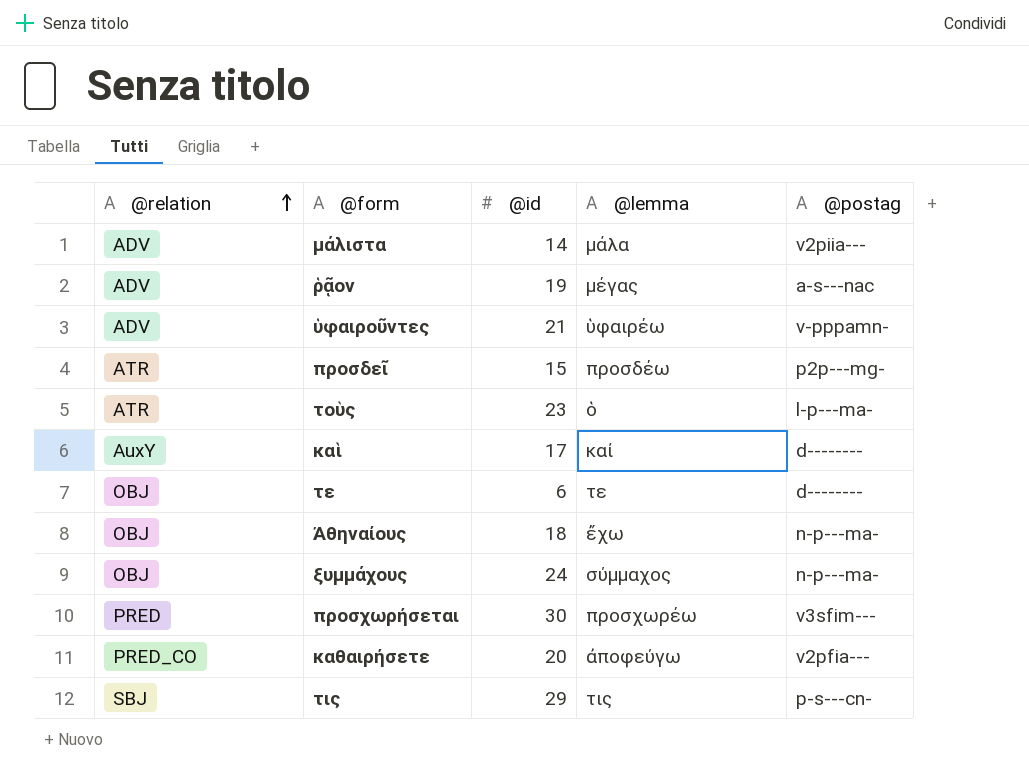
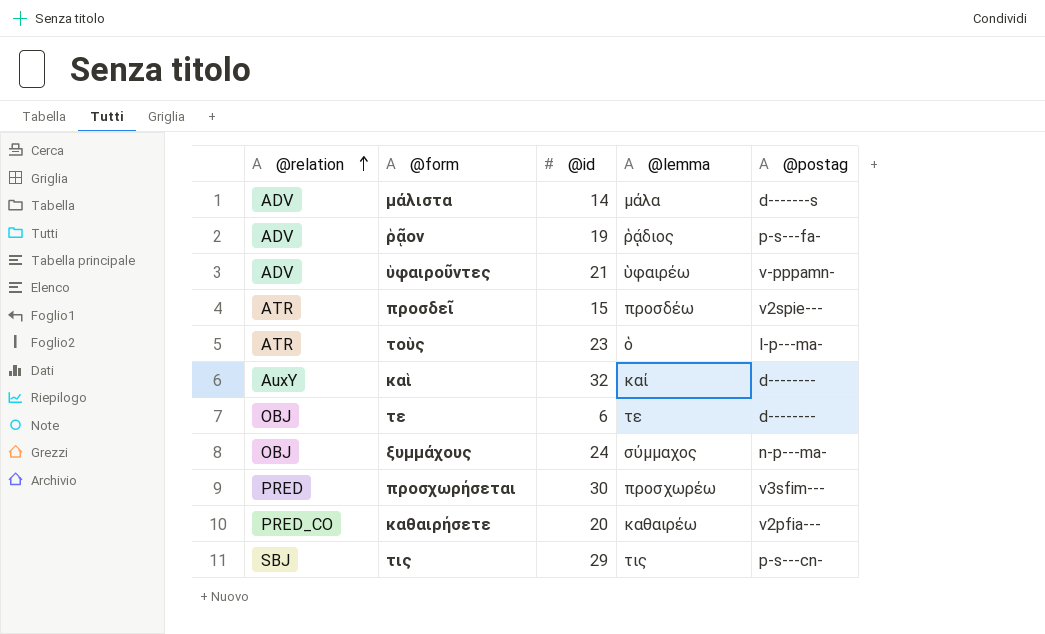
row Ἀθηναίους: OBJ | 18 | ἔχω | n-p---ma- -> none
μάλιστα | @postag: v2piia--- -> d-------s
ῥᾷον | @lemma: μέγας -> ῥᾴδιος
ῥᾷον | @postag: a-s---nac -> p-s---fa-
προσδεῖ | @postag: p2p---mg- -> v2spie---
καὶ | @id: 17 -> 32
καθαιρήσετε | @lemma: ἀποφεύγω -> καθαιρέω

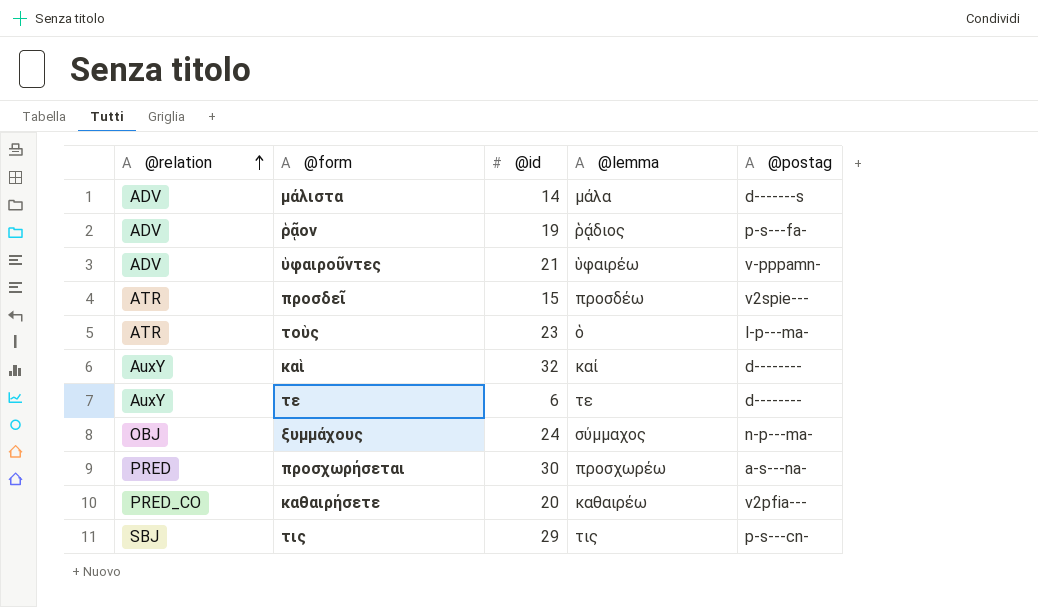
τε | @relation: OBJ -> AuxY
προσχωρήσεται | @postag: v3sfim--- -> a-s---na-

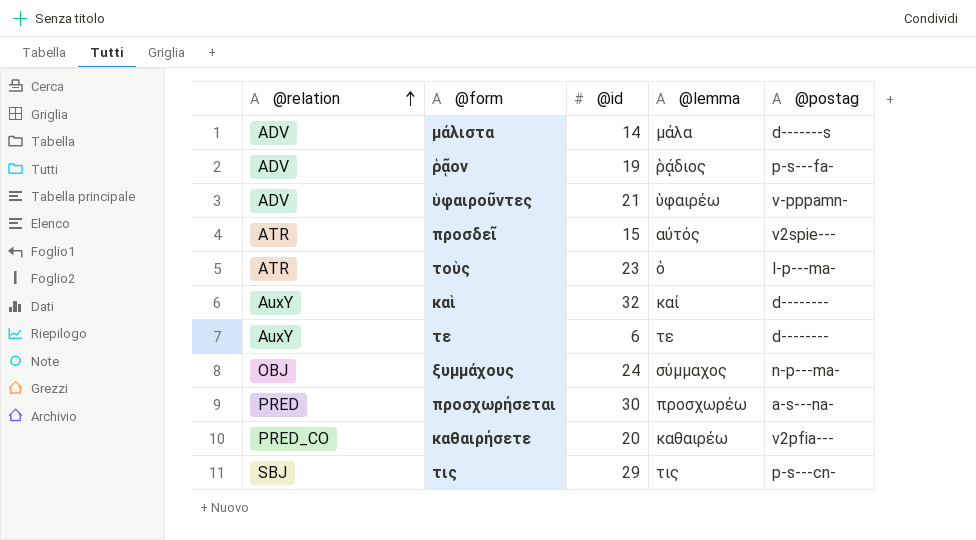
προσδεῖ | @lemma: προσδέω -> αὐτός

